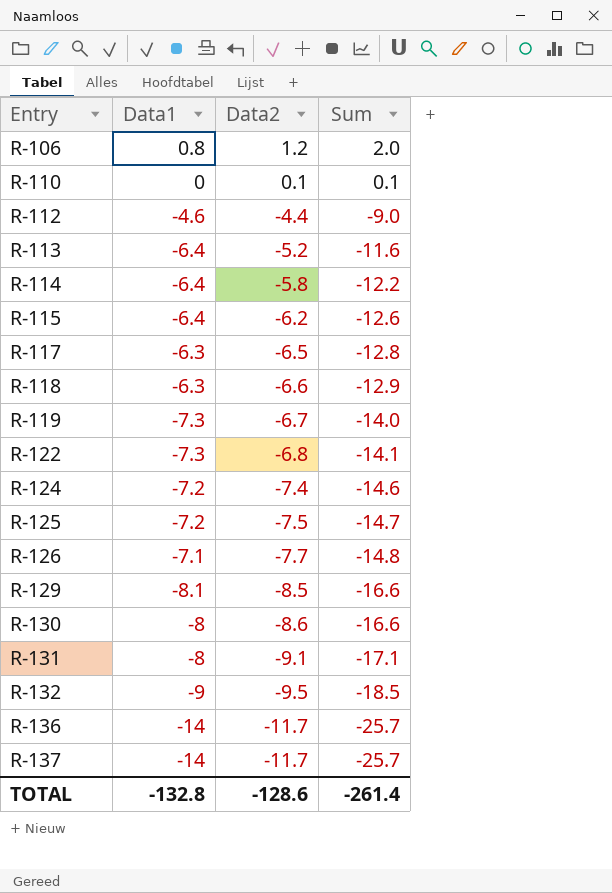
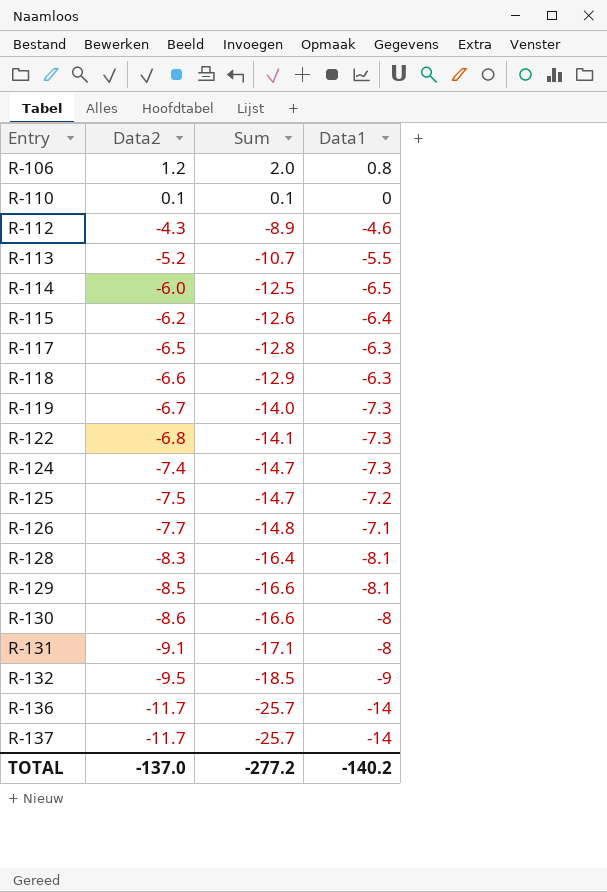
column Data1 | position: 2 -> 4
R-112 | Data2: -4.4 -> -4.3
R-112 | Sum: -9.0 -> -8.9
R-113 | Sum: -11.6 -> -10.7
R-113 | Data1: -6.4 -> -5.5
R-114 | Data2: -5.8 -> -6.0
R-114 | Sum: -12.2 -> -12.5
R-114 | Data1: -6.4 -> -6.5
R-124 | Sum: -14.6 -> -14.7
R-124 | Data1: -7.2 -> -7.3
row R-128: none -> -8.3 | -16.4 | -8.1
TOTAL | Data2: -128.6 -> -137.0
TOTAL | Sum: -261.4 -> -277.2
TOTAL | Data1: -132.8 -> -140.2

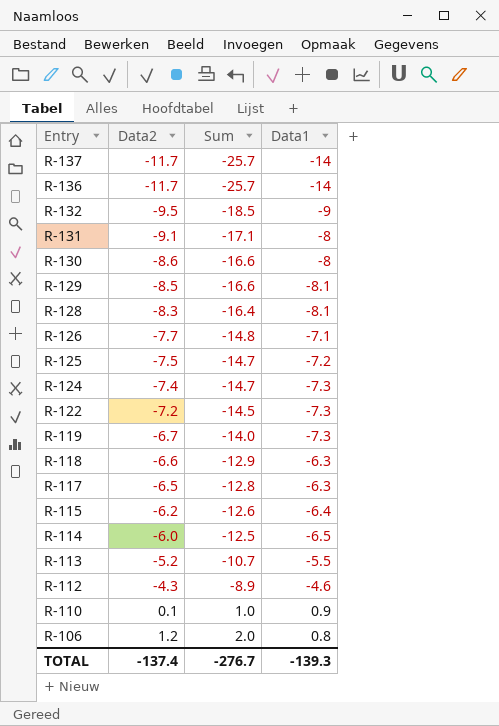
row order: Entry ascending -> Entry descending
R-122 | Data2: -6.8 -> -7.2
R-122 | Sum: -14.1 -> -14.5
R-110 | Sum: 0.1 -> 1.0
R-110 | Data1: 0 -> 0.9
TOTAL | Data2: -137.0 -> -137.4
TOTAL | Sum: -277.2 -> -276.7
TOTAL | Data1: -140.2 -> -139.3

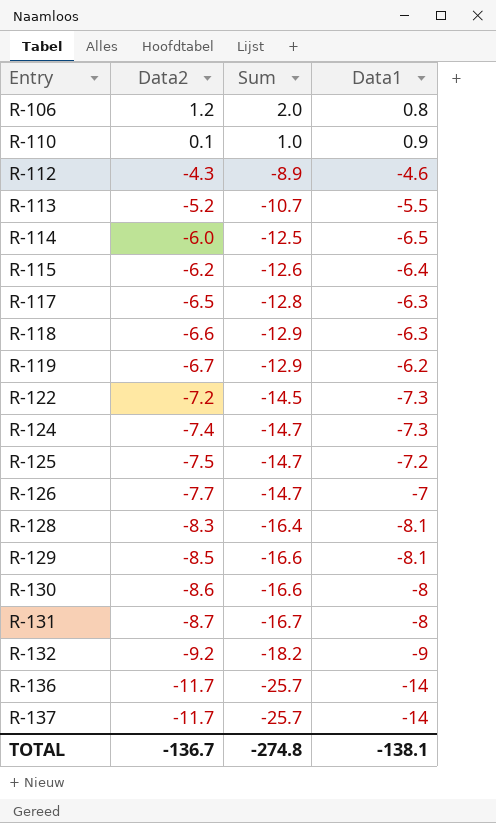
row order: Entry descending -> Entry ascending
R-119 | Sum: -14.0 -> -12.9
R-119 | Data1: -7.3 -> -6.2
R-126 | Sum: -14.8 -> -14.7
R-126 | Data1: -7.1 -> -7
R-131 | Data2: -9.1 -> -8.7
R-131 | Sum: -17.1 -> -16.7
R-132 | Data2: -9.5 -> -9.2
R-132 | Sum: -18.5 -> -18.2
TOTAL | Data2: -137.4 -> -136.7
TOTAL | Sum: -276.7 -> -274.8
TOTAL | Data1: -139.3 -> -138.1

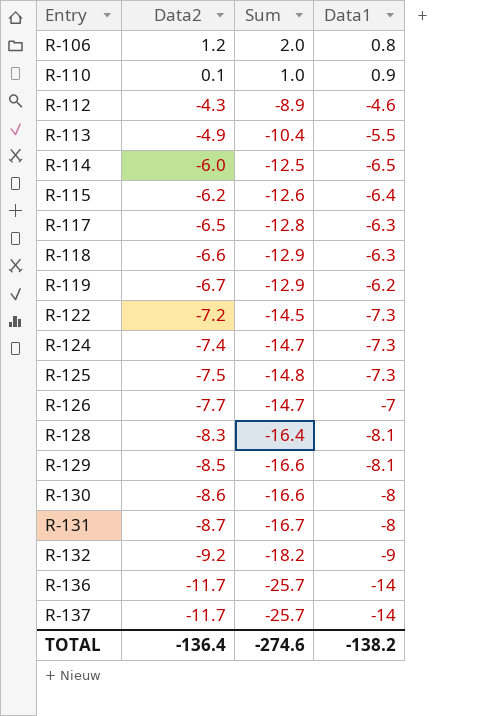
R-113 | Data2: -5.2 -> -4.9
R-113 | Sum: -10.7 -> -10.4
R-125 | Sum: -14.7 -> -14.8
R-125 | Data1: -7.2 -> -7.3
TOTAL | Data2: -136.7 -> -136.4
TOTAL | Sum: -274.8 -> -274.6
TOTAL | Data1: -138.1 -> -138.2

